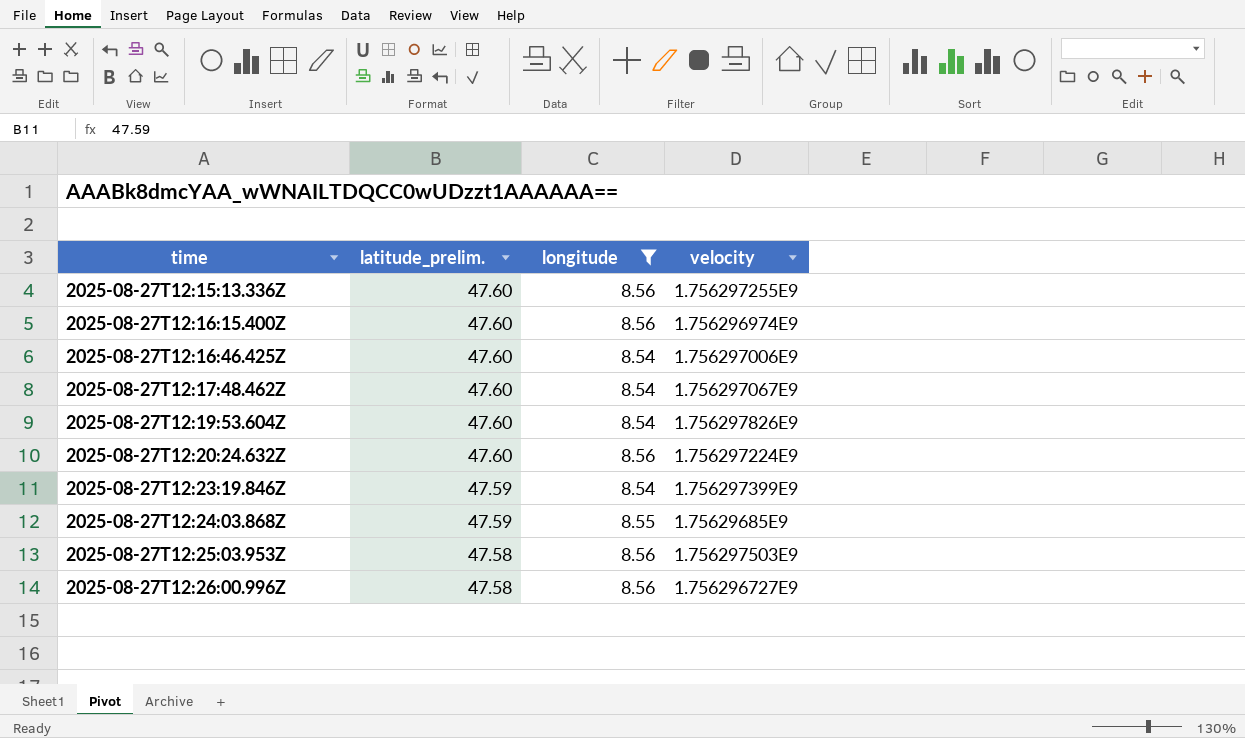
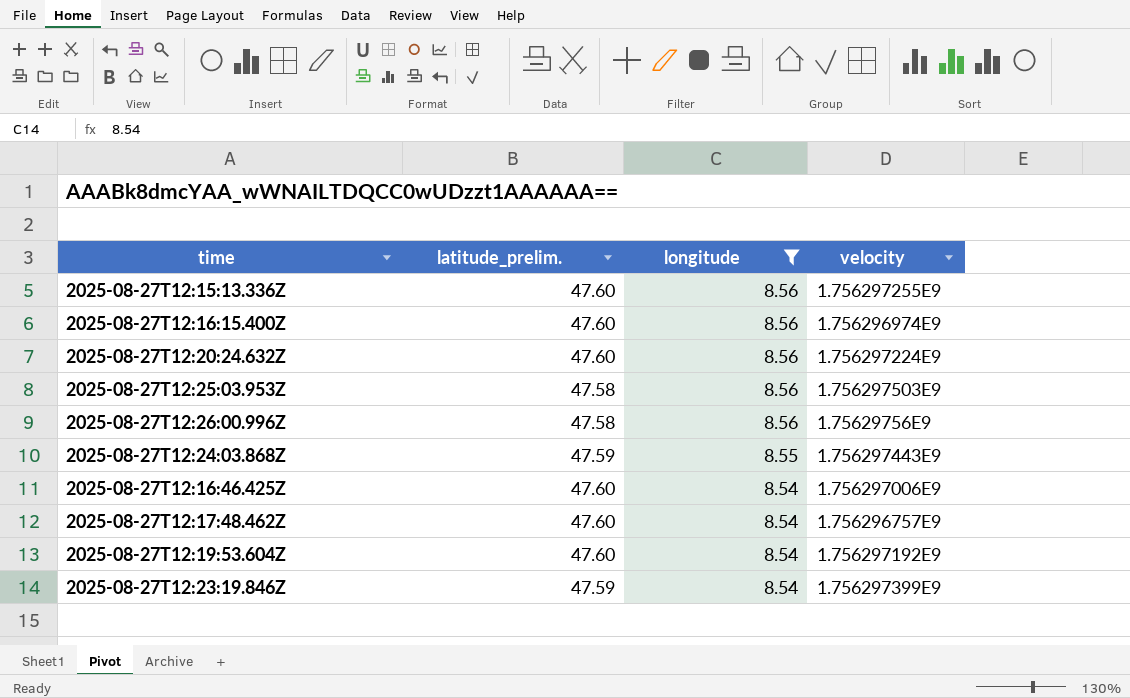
row order: time ascending -> longitude descending
2025-08-27T12:26:00.996Z | velocity: 1.756296727E9 -> 1.75629756E9
2025-08-27T12:24:03.868Z | velocity: 1.75629685E9 -> 1.756297443E9
2025-08-27T12:17:48.462Z | velocity: 1.756297067E9 -> 1.756296757E9
2025-08-27T12:19:53.604Z | velocity: 1.756297826E9 -> 1.756297192E9

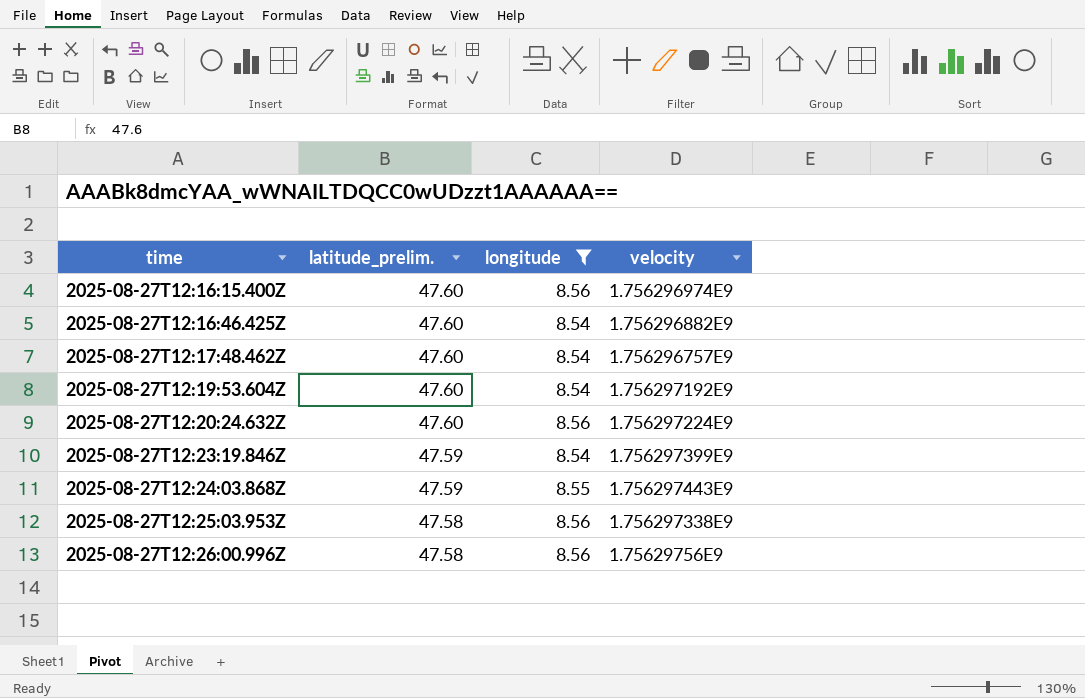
row order: longitude descending -> time ascending
row 2025-08-27T12:15:13.336Z: 47.60 | 8.56 | 1.756297255E9 -> none
2025-08-27T12:16:46.425Z | velocity: 1.756297006E9 -> 1.756296882E9
2025-08-27T12:25:03.953Z | velocity: 1.756297503E9 -> 1.756297338E9

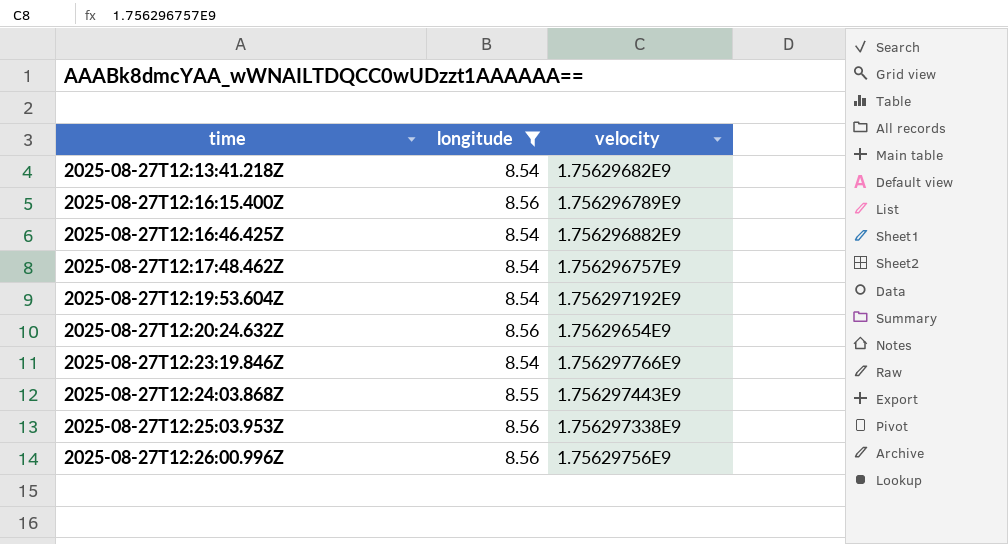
column latitude_prelim. | position: 2 -> none
row 2025-08-27T12:13:41.218Z: none -> 8.54 | 1.75629682E9
2025-08-27T12:16:15.400Z | velocity: 1.756296974E9 -> 1.756296789E9
2025-08-27T12:20:24.632Z | velocity: 1.756297224E9 -> 1.75629654E9
2025-08-27T12:23:19.846Z | velocity: 1.756297399E9 -> 1.756297766E9

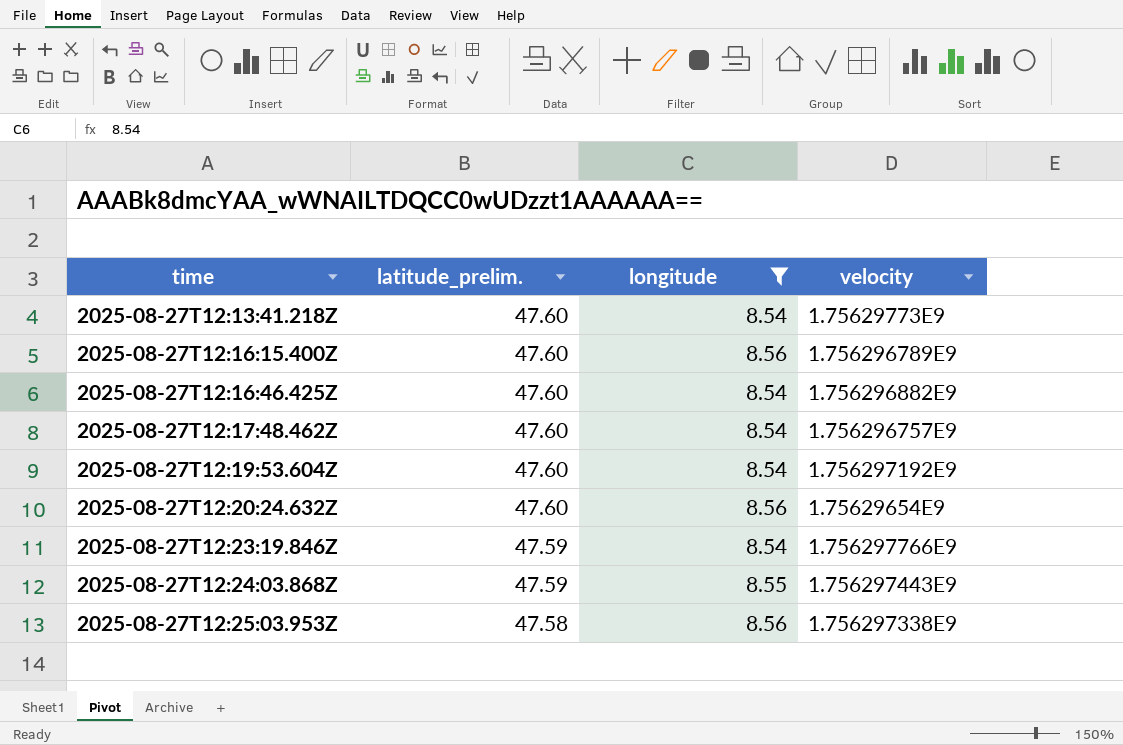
column latitude_prelim. | position: none -> 2
row 2025-08-27T12:26:00.996Z: 8.56 | 1.75629756E9 -> none
2025-08-27T12:13:41.218Z | velocity: 1.75629682E9 -> 1.75629773E9

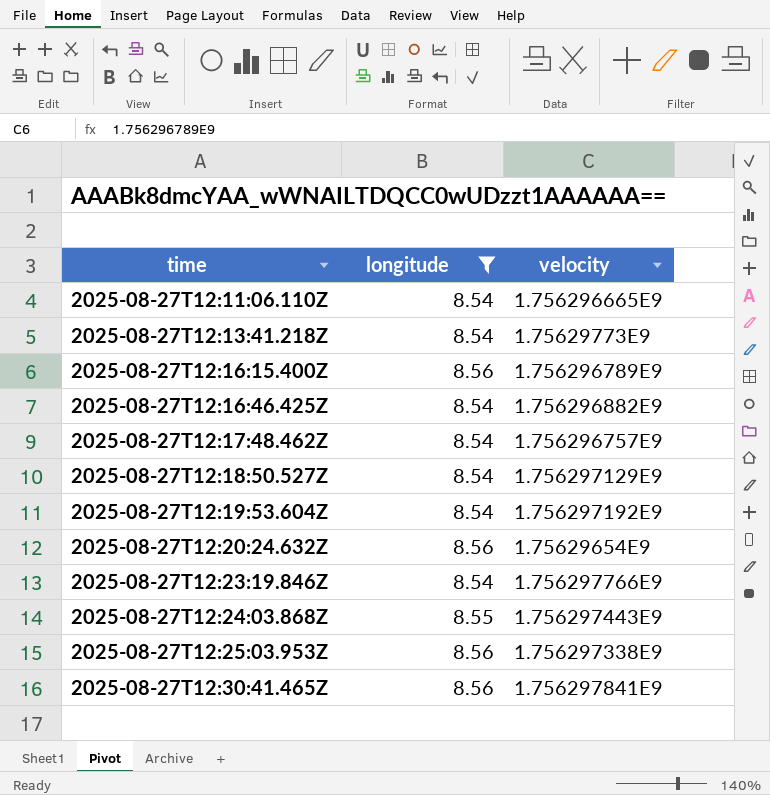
column latitude_prelim. | position: 2 -> none
row 2025-08-27T12:11:06.110Z: none -> 8.54 | 1.756296665E9
row 2025-08-27T12:18:50.527Z: none -> 8.54 | 1.756297129E9
row 2025-08-27T12:30:41.465Z: none -> 8.56 | 1.756297841E9

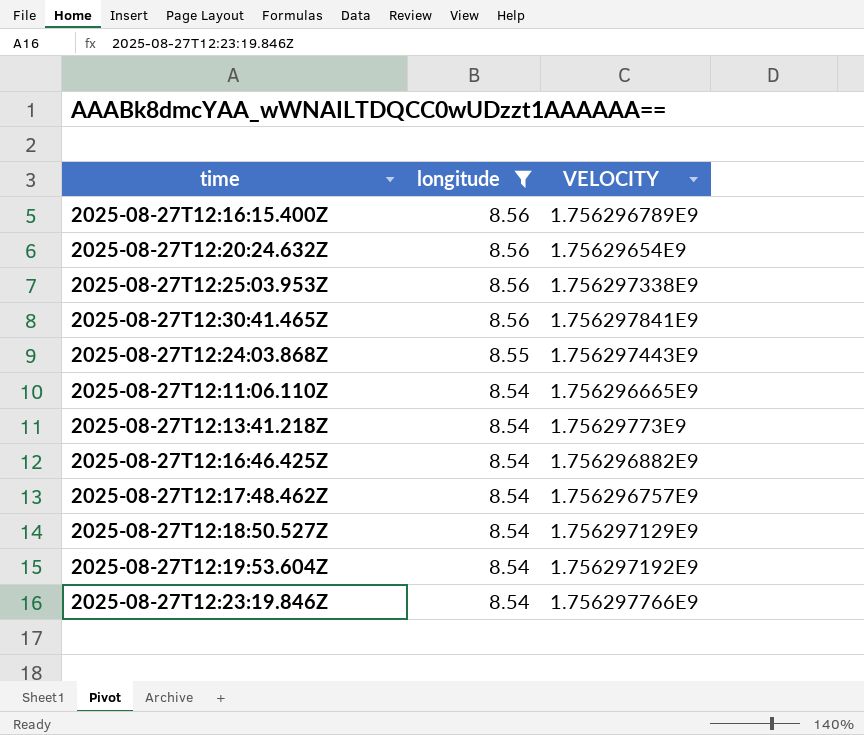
row order: time ascending -> longitude descending
column name: velocity -> VELOCITY

